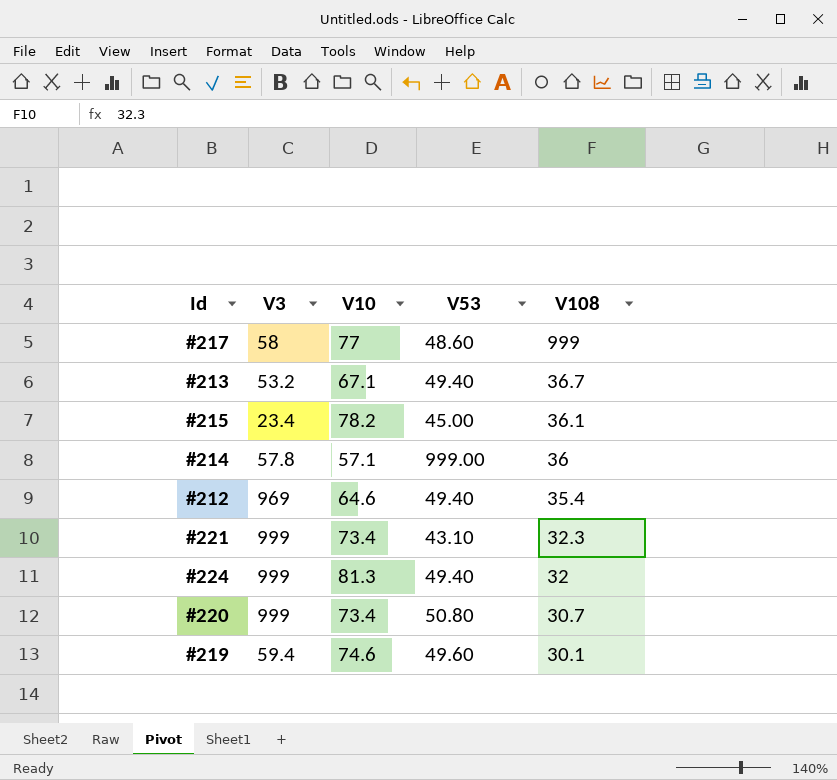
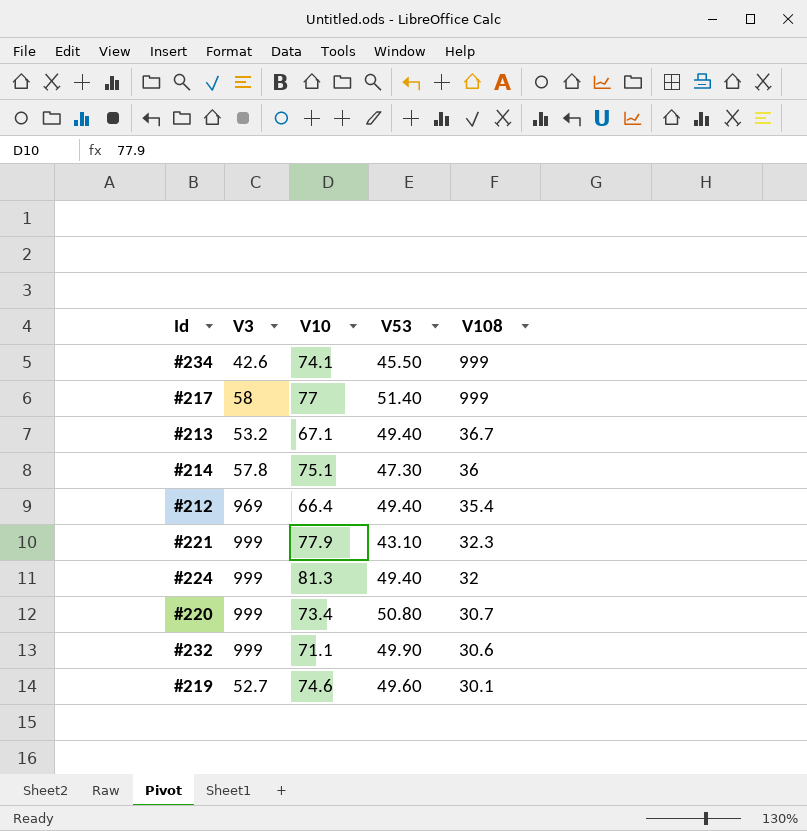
row #215: 23.4 | 78.2 | 45.00 | 36.1 -> none
row #234: none -> 42.6 | 74.1 | 45.50 | 999
#217 | V53: 48.60 -> 51.40
#214 | V10: 57.1 -> 75.1
#214 | V53: 999.00 -> 47.30
#212 | V10: 64.6 -> 66.4
#221 | V10: 73.4 -> 77.9
row #232: none -> 999 | 71.1 | 49.90 | 30.6
#219 | V3: 59.4 -> 52.7

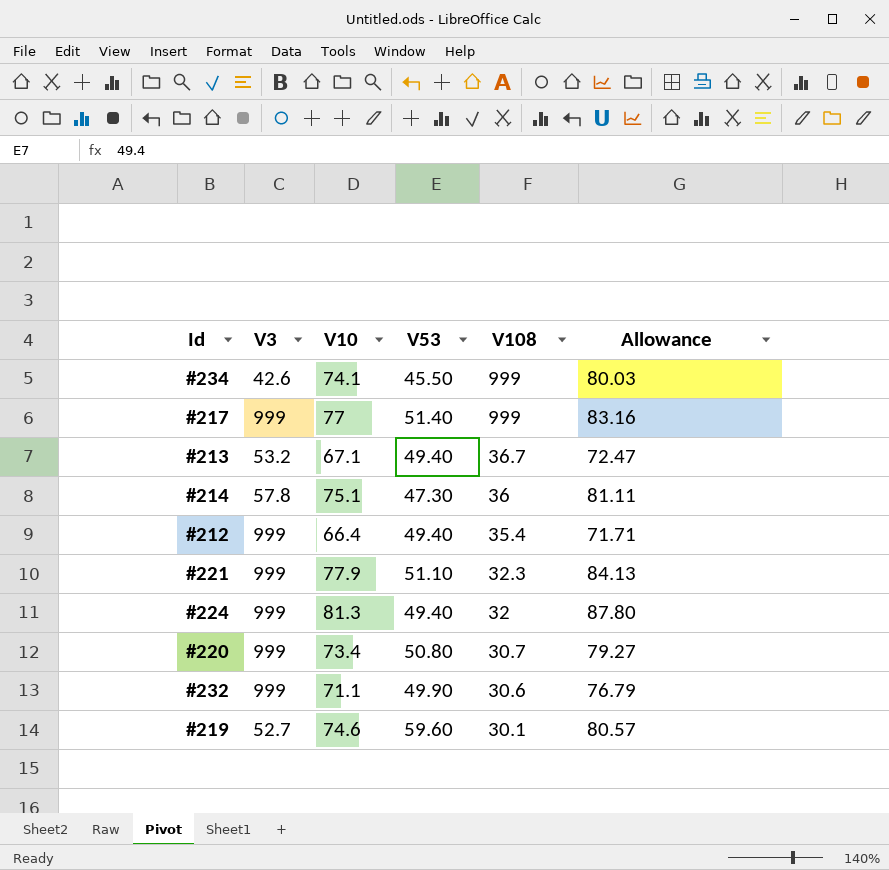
column Allowance | formula: none -> [V10] * 1.08
#217 | V3: 58 -> 999
#212 | V3: 969 -> 999
#221 | V53: 43.10 -> 51.10
#219 | V53: 49.60 -> 59.60

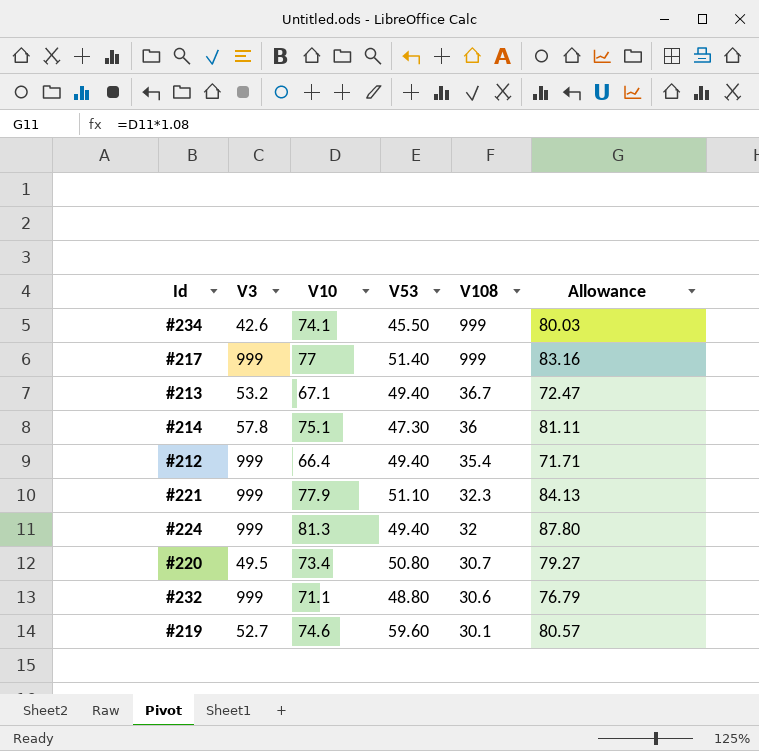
#220 | V3: 999 -> 49.5
#232 | V53: 49.90 -> 48.80

